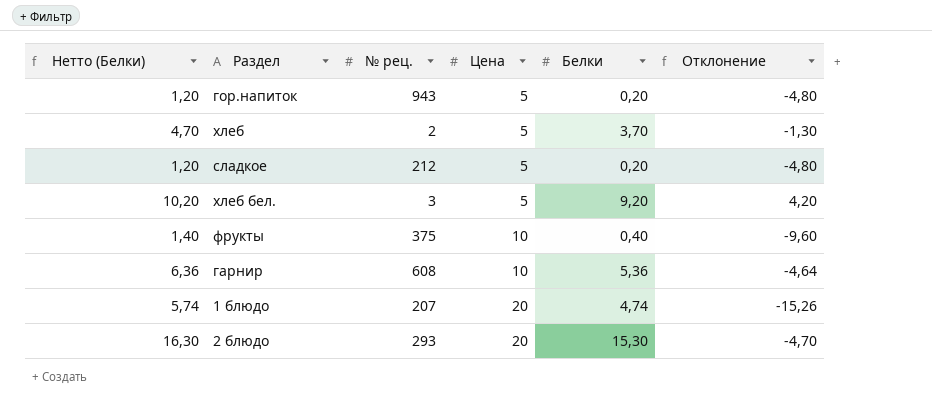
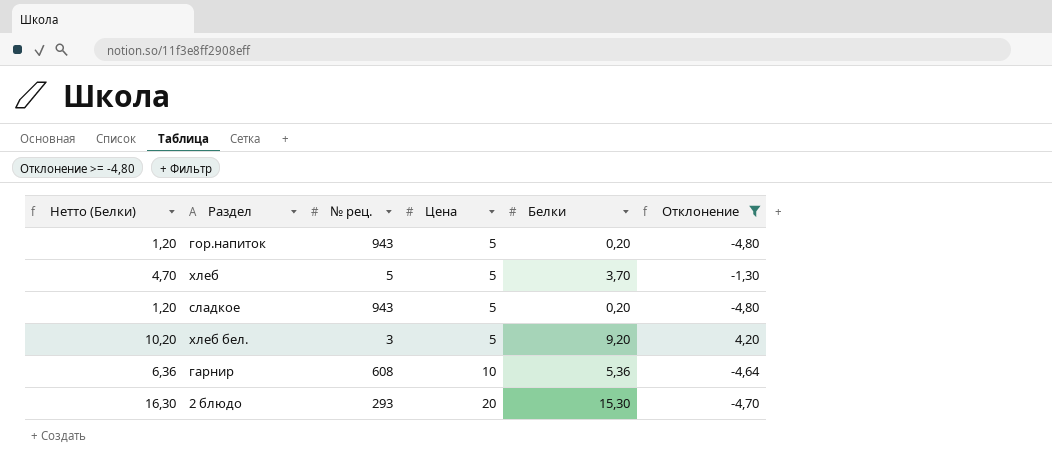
filter: none -> Отклонение >= -4,80
хлеб | № рец.: 2 -> 5
сладкое | № рец.: 212 -> 943

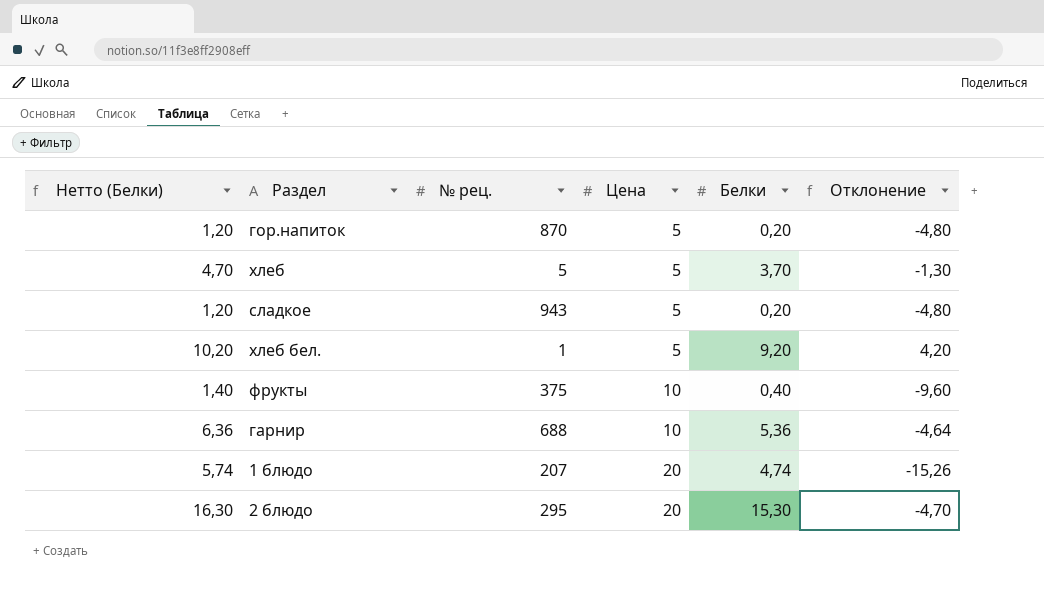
filter: Отклонение >= -4,80 -> none
гор.напиток | № рец.: 943 -> 870
хлеб бел. | № рец.: 3 -> 1
гарнир | № рец.: 608 -> 688
2 блюдо | № рец.: 293 -> 295

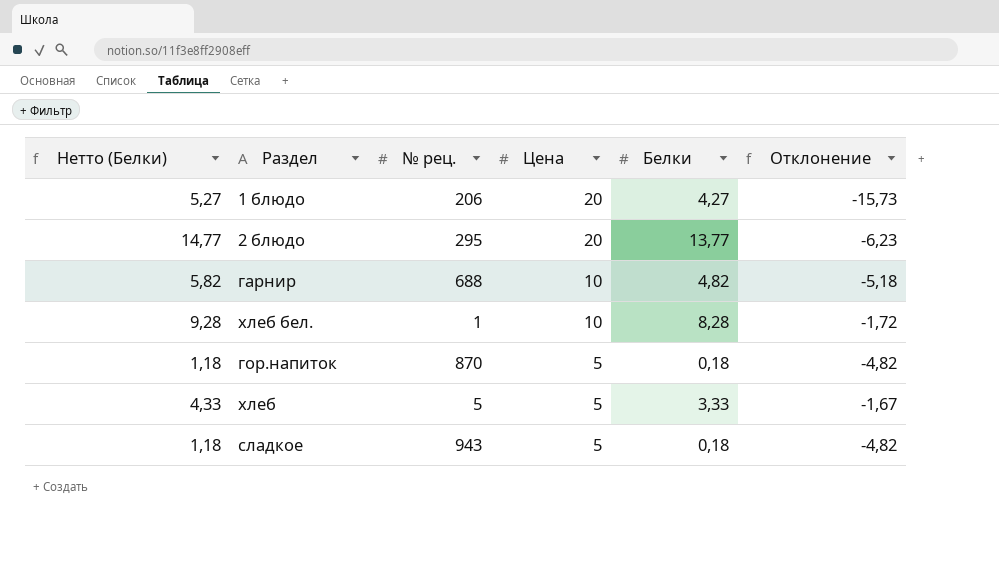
row order: Цена ascending -> Цена descending
row фрукты: 1,40 | 375 | 10 | 0,40 | -9,60 -> none
1 блюдо | Нетто (Белки): 5,74 -> 5,27
1 блюдо | № рец.: 207 -> 206
1 блюдо | Белки: 4,74 -> 4,27
1 блюдо | Отклонение: -15,26 -> -15,73
2 блюдо | Нетто (Белки): 16,30 -> 14,77
2 блюдо | Белки: 15,30 -> 13,77
2 блюдо | Отклонение: -4,70 -> -6,23
гарнир | Нетто (Белки): 6,36 -> 5,82
гарнир | Белки: 5,36 -> 4,82
гарнир | Отклонение: -4,64 -> -5,18
хлеб бел. | Нетто (Белки): 10,20 -> 9,28
хлеб бел. | Цена: 5 -> 10
хлеб бел. | Белки: 9,20 -> 8,28
хлеб бел. | Отклонение: 4,20 -> -1,72
гор.напиток | Нетто (Белки): 1,20 -> 1,18
гор.напиток | Белки: 0,20 -> 0,18
гор.напиток | Отклонение: -4,80 -> -4,82
хлеб | Нетто (Белки): 4,70 -> 4,33
хлеб | Белки: 3,70 -> 3,33
хлеб | Отклонение: -1,30 -> -1,67
сладкое | Нетто (Белки): 1,20 -> 1,18
сладкое | Белки: 0,20 -> 0,18
сладкое | Отклонение: -4,80 -> -4,82

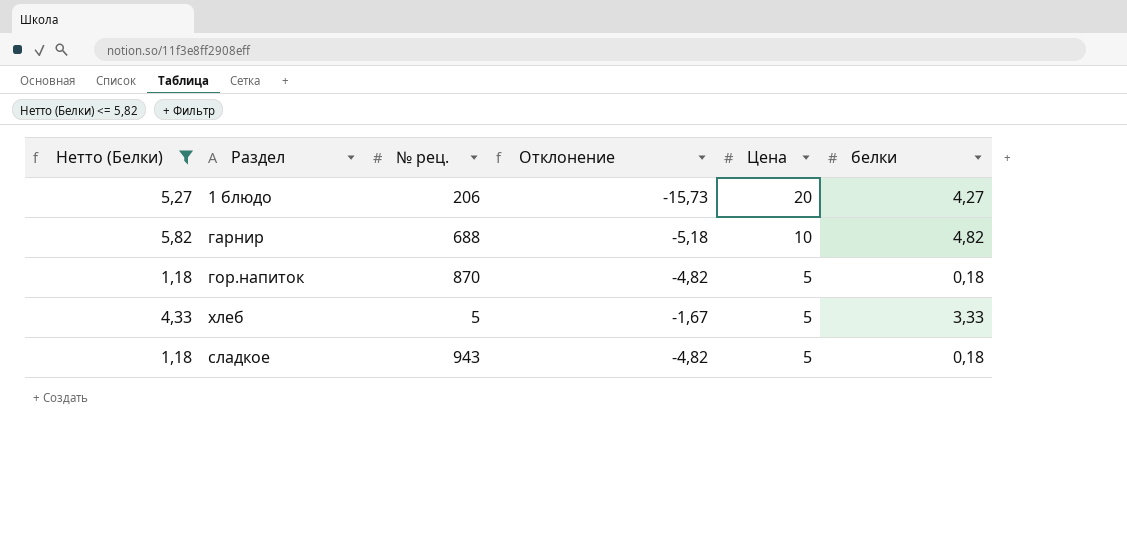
filter: none -> Нетто (Белки) <= 5,82
column Отклонение | position: 6 -> 4
column name: Белки -> белки

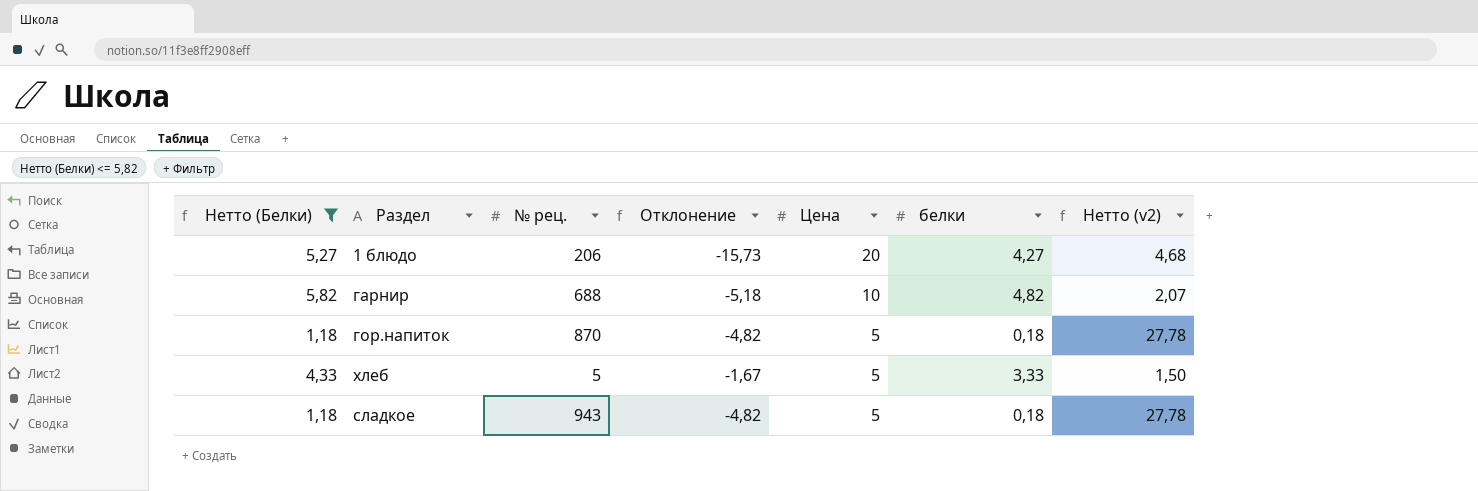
column Нетто (v2) | formula: none -> [Цена] / [белки]

